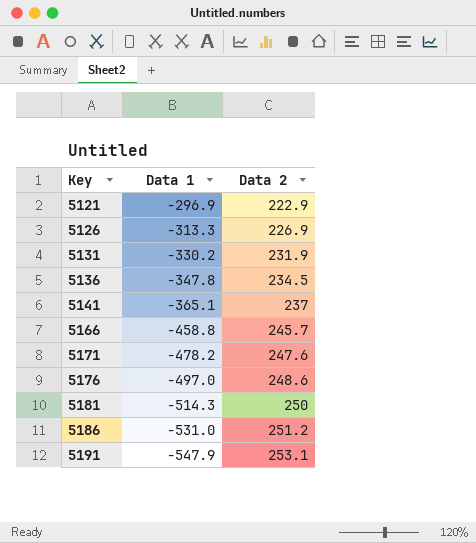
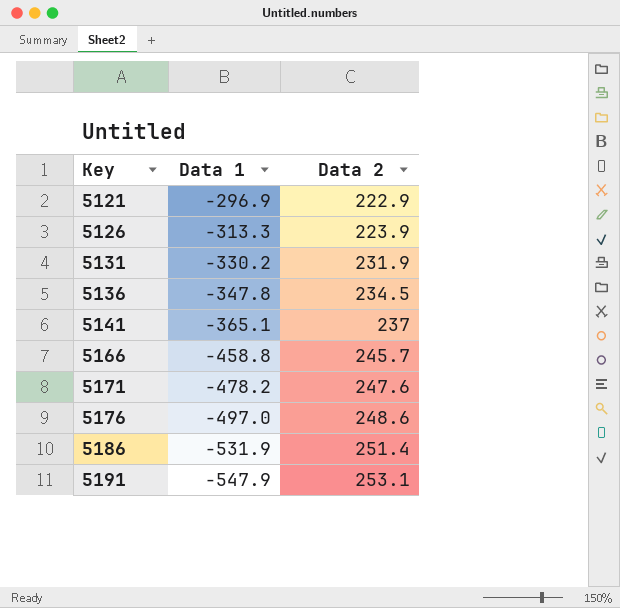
row 5181: -514.3 | 250 -> none
5126 | Data 2: 226.9 -> 223.9
5186 | Data 1: -531.0 -> -531.9
5186 | Data 2: 251.2 -> 251.4

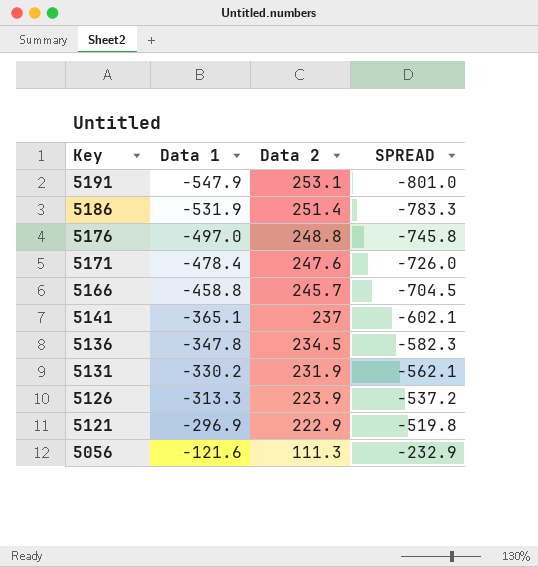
row order: Key ascending -> Key descending
column SPREAD | formula: none -> [Data 1] - [Data 2]
5176 | Data 2: 248.6 -> 248.8
5171 | Data 1: -478.2 -> -478.4
row 5056: none -> -121.6 | 111.3 | -232.9

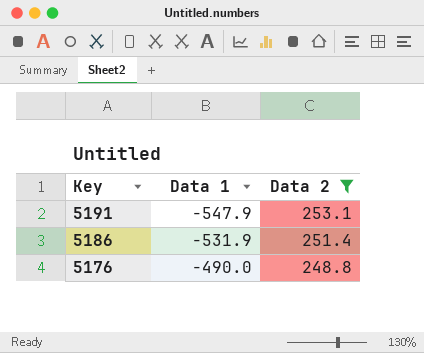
filter: none -> Data 2 >= 248.8
column SPREAD | formula: [Data 1] - [Data 2] -> none
5176 | Data 1: -497.0 -> -490.0

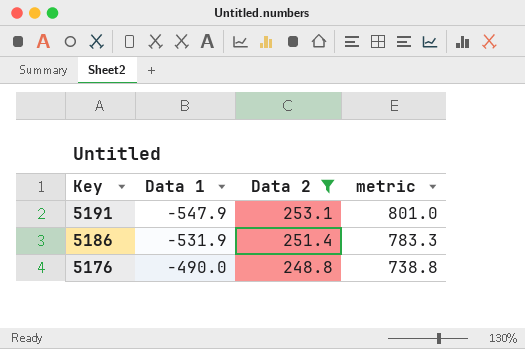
column metric | formula: none -> [Data 2] - [Data 1]

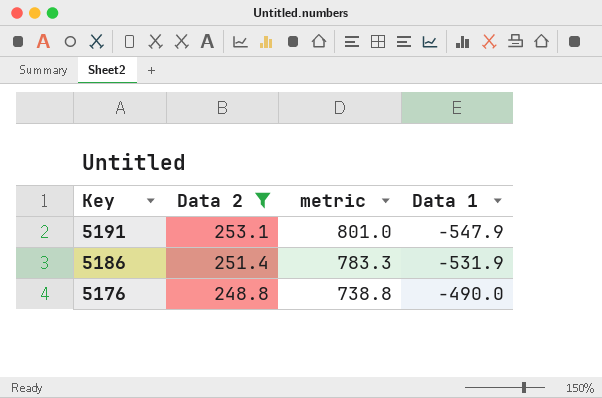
column Data 1 | position: 2 -> 4

